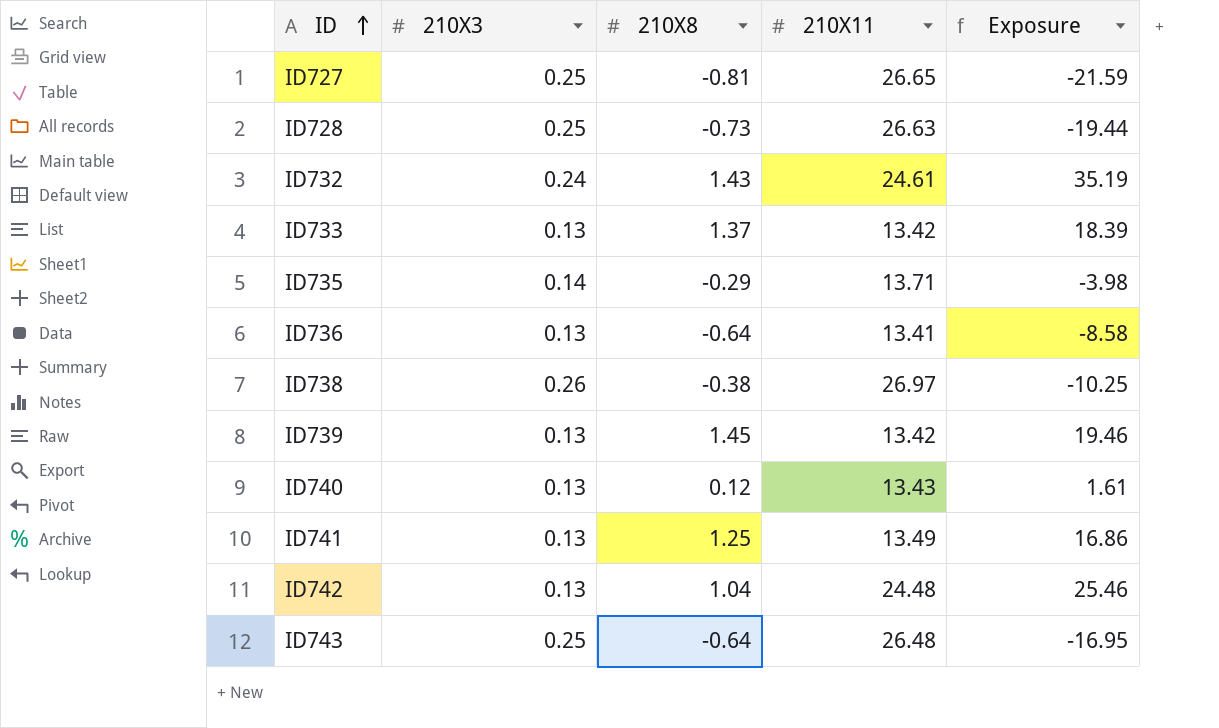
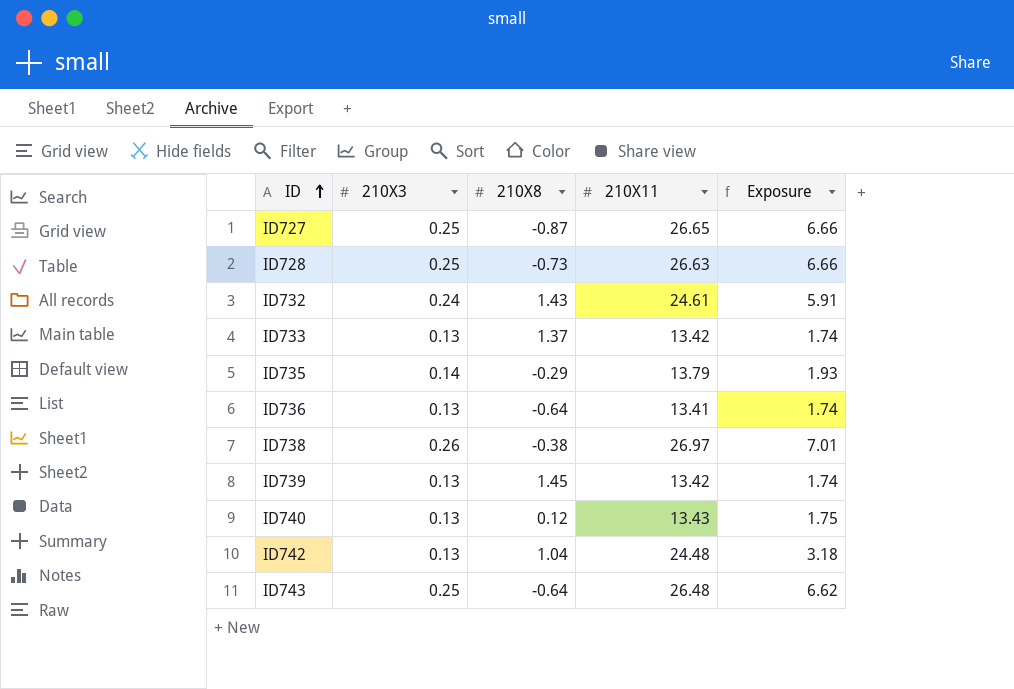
column Exposure | formula: [210X8] * [210X11] -> [210X3] * [210X11]
row ID741: 0.13 | 1.25 | 13.49 | 16.86 -> none
ID727 | 210X8: -0.81 -> -0.87
ID735 | 210X11: 13.71 -> 13.79

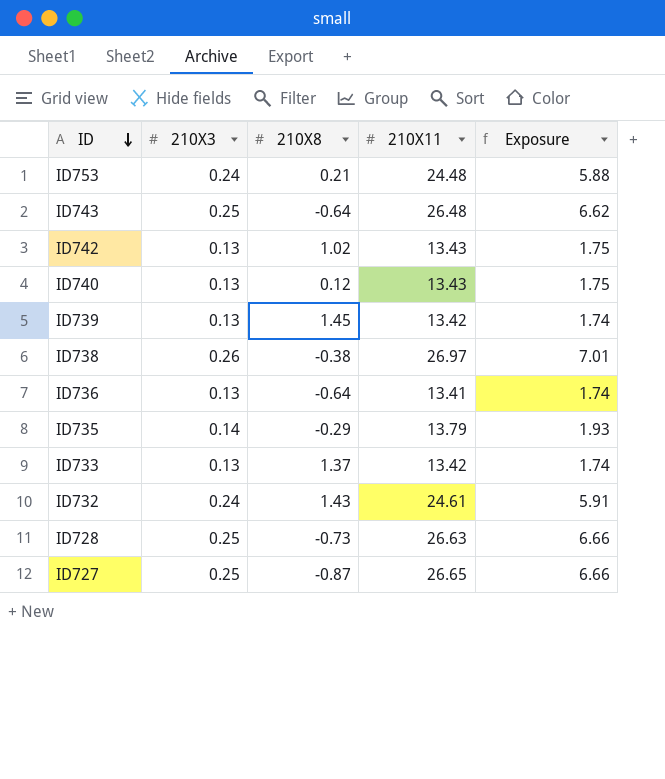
row order: ID ascending -> ID descending
row ID753: none -> 0.24 | 0.21 | 24.48 | 5.88
ID742 | 210X8: 1.04 -> 1.02
ID742 | 210X11: 24.48 -> 13.43
ID742 | Exposure: 3.18 -> 1.75

